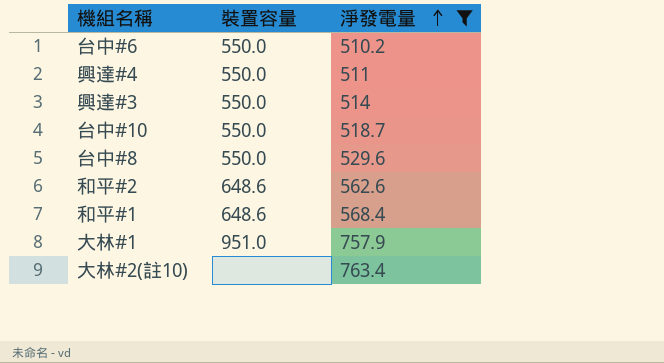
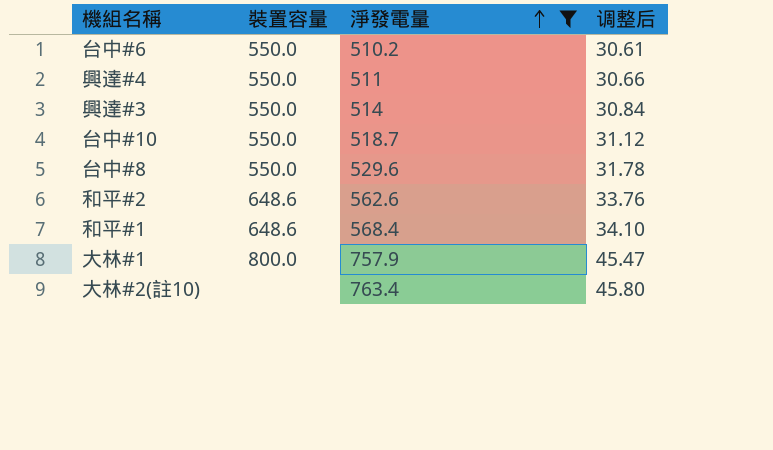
column 调整后 | formula: none -> [淨發電量] * 0.06
大林#1 | 裝置容量: 951.0 -> 800.0

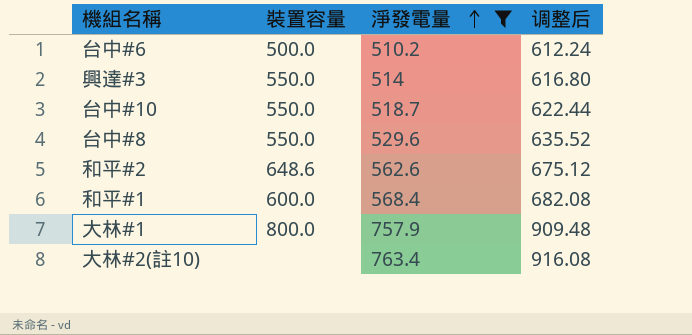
column 调整后 | formula: [淨發電量] * 0.06 -> [淨發電量] * 1.2
row 興達#4: 550.0 | 511 | 30.66 -> none
台中#6 | 裝置容量: 550.0 -> 500.0
和平#1 | 裝置容量: 648.6 -> 600.0

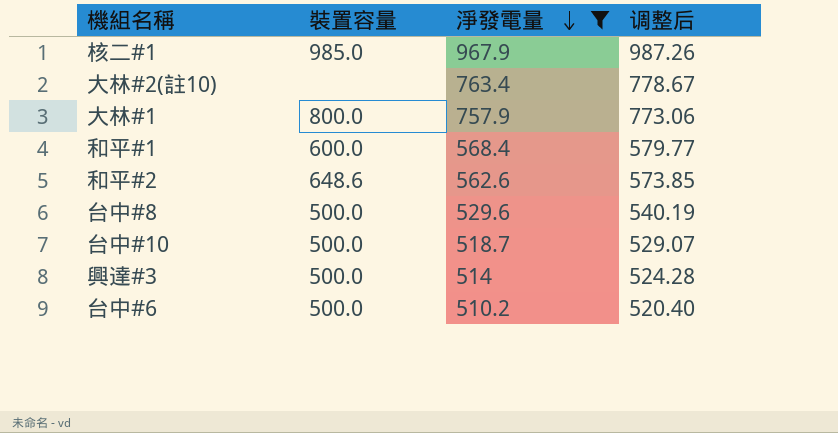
row order: 淨發電量 ascending -> 淨發電量 descending
column 调整后 | formula: [淨發電量] * 1.2 -> [淨發電量] * 1.02
row 核二#1: none -> 985.0 | 967.9 | 987.26
台中#8 | 裝置容量: 550.0 -> 500.0
台中#10 | 裝置容量: 550.0 -> 500.0
興達#3 | 裝置容量: 550.0 -> 500.0

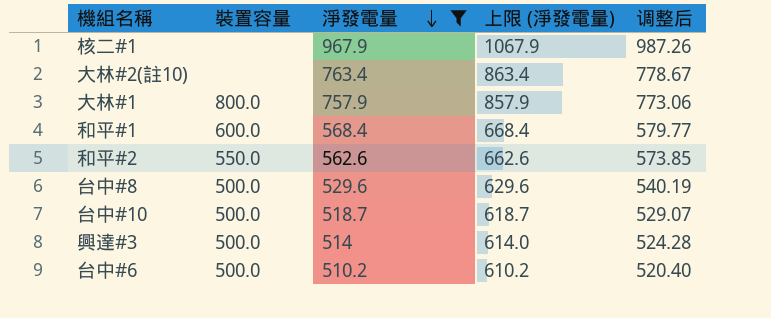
column 上限 (淨發電量) | formula: none -> [淨發電量] + 100
核二#1 | 裝置容量: 985.0 -> none
和平#2 | 裝置容量: 648.6 -> 550.0

